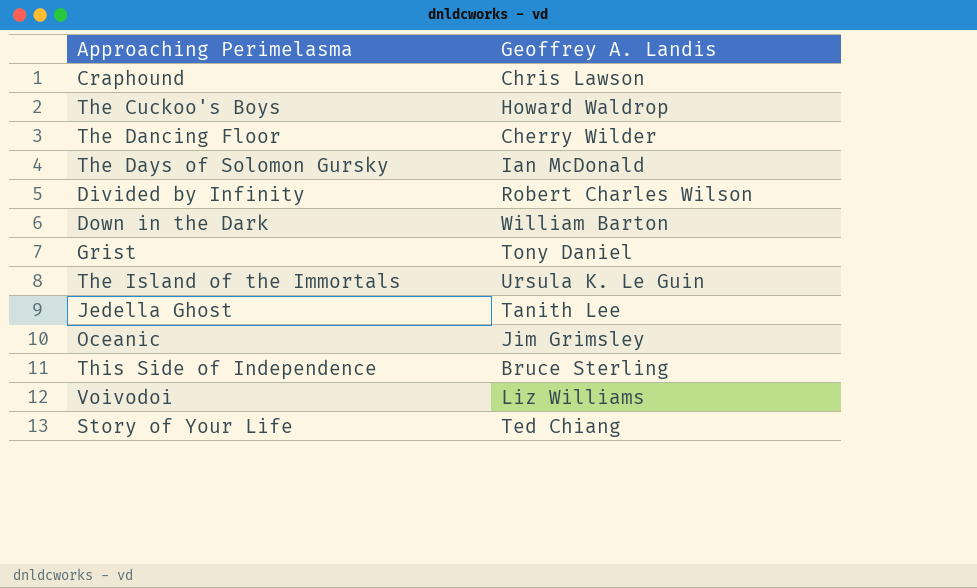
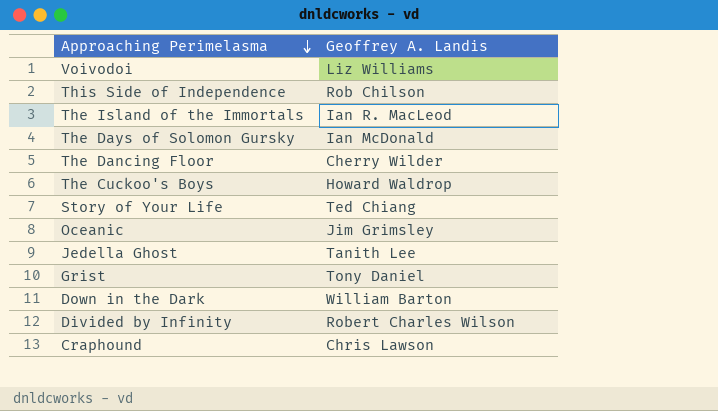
row order: none -> Approaching Perimelasma descending
This Side of Independence | Geoffrey A. Landis: Bruce Sterling -> Rob Chilson
The Island of the Immortals | Geoffrey A. Landis: Ursula K. Le Guin -> Ian R. MacLeod

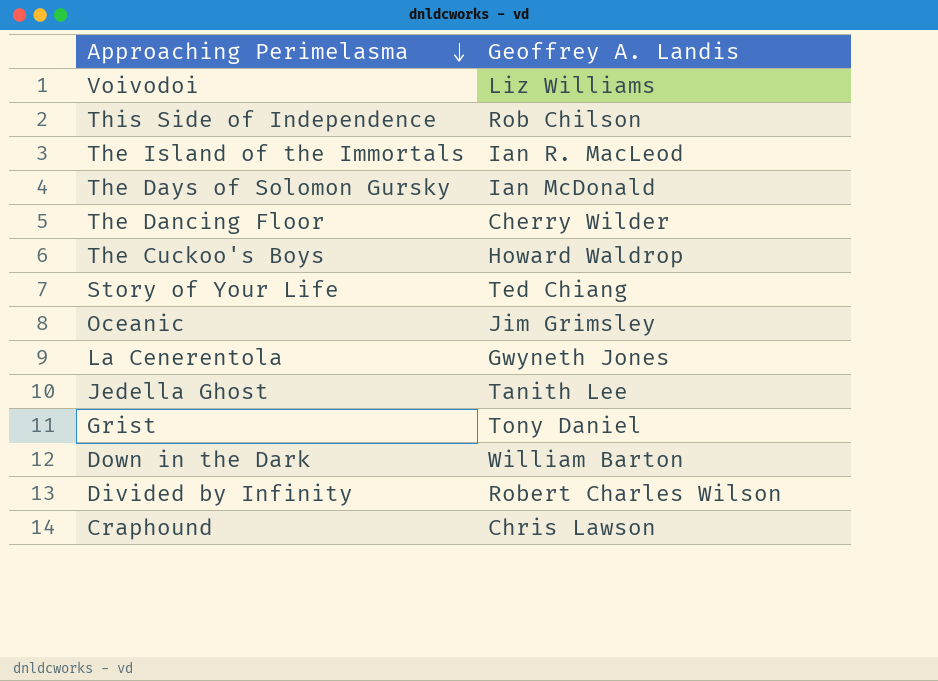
row La Cenerentola: none -> Gwyneth Jones

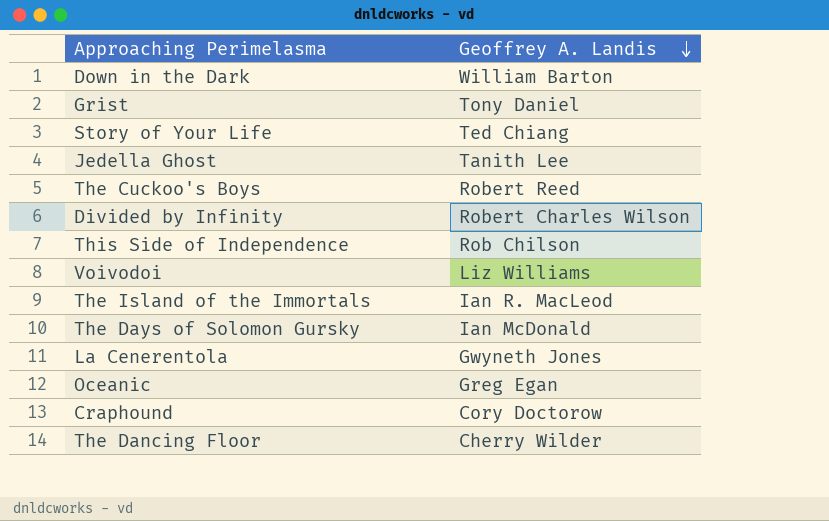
row order: Approaching Perimelasma descending -> Geoffrey A. Landis descending
The Cuckoo's Boys | Geoffrey A. Landis: Howard Waldrop -> Robert Reed
Oceanic | Geoffrey A. Landis: Jim Grimsley -> Greg Egan
Craphound | Geoffrey A. Landis: Chris Lawson -> Cory Doctorow

